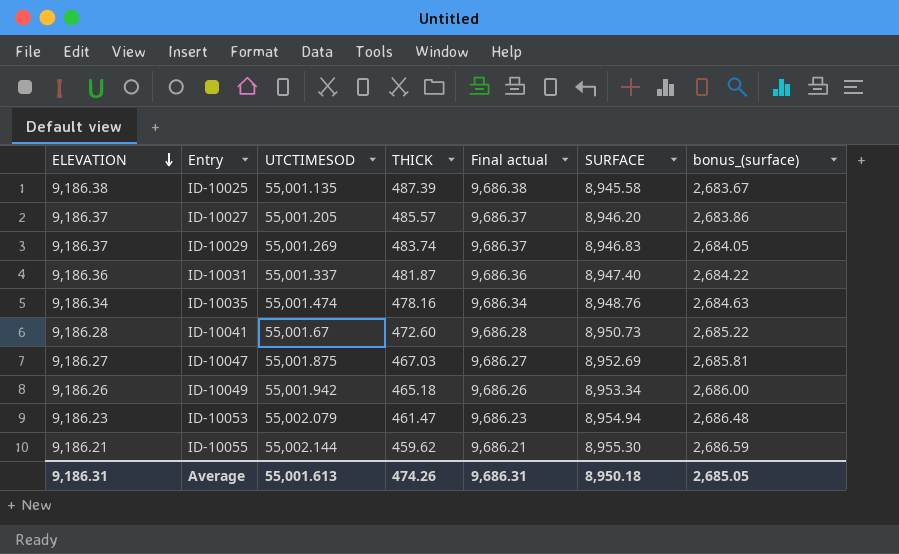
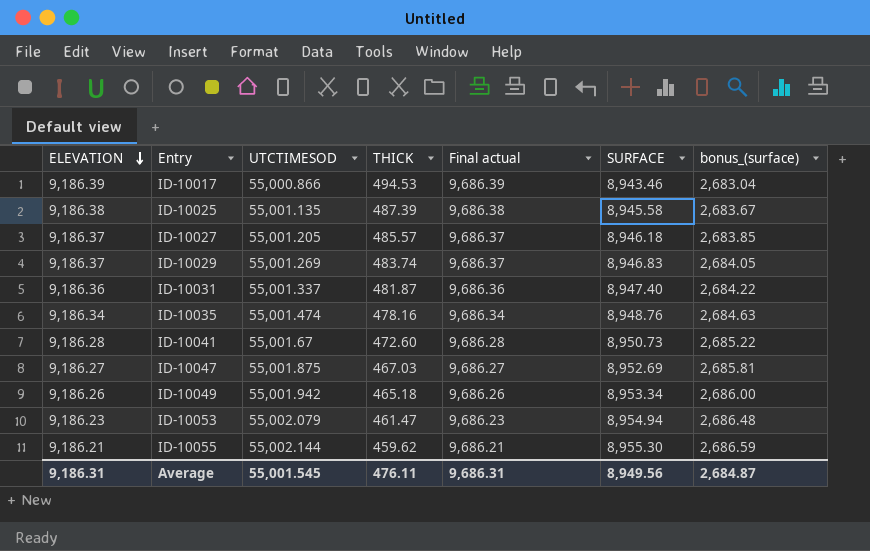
row ID-10017: none -> 9,186.39 | 55,000.866 | 494.53 | 9,686.39 | 8,943.46 | 2,683.04
ID-10027 | SURFACE: 8,946.20 -> 8,946.18
ID-10027 | bonus_(surface): 2,683.86 -> 2,683.85
Average | UTCTIMESOD: 55,001.613 -> 55,001.545
Average | THICK: 474.26 -> 476.11
Average | SURFACE: 8,950.18 -> 8,949.56
Average | bonus_(surface): 2,685.05 -> 2,684.87

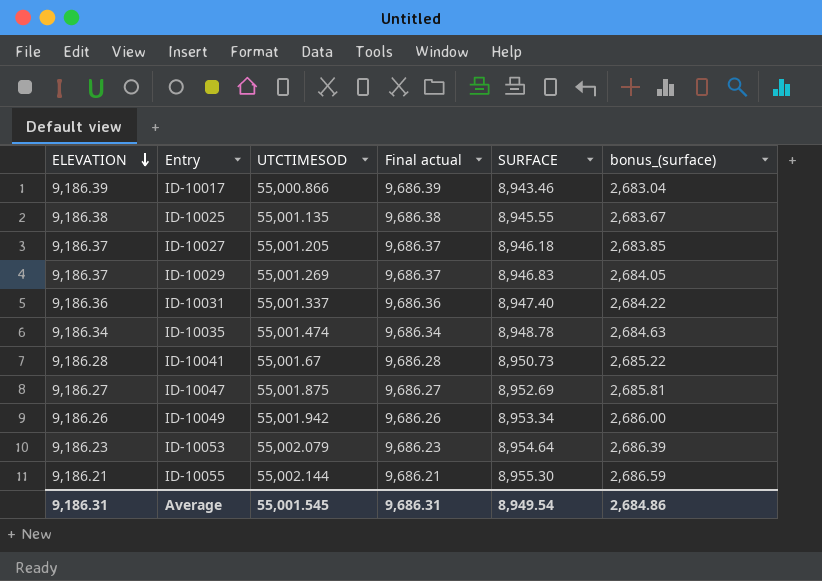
column THICK | position: 4 -> none
ID-10025 | SURFACE: 8,945.58 -> 8,945.55
ID-10035 | SURFACE: 8,948.76 -> 8,948.78
ID-10053 | SURFACE: 8,954.94 -> 8,954.64
ID-10053 | bonus_(surface): 2,686.48 -> 2,686.39
Average | SURFACE: 8,949.56 -> 8,949.54
Average | bonus_(surface): 2,684.87 -> 2,684.86

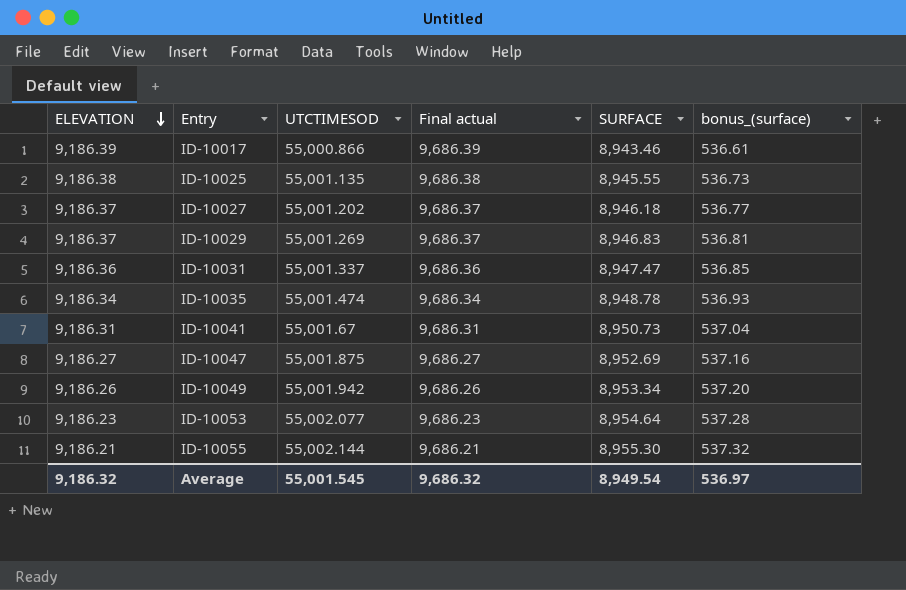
column bonus_(surface) | formula: [SURFACE] * 0.3 -> [SURFACE] * 0.06
ID-10027 | UTCTIMESOD: 55,001.205 -> 55,001.202
ID-10031 | SURFACE: 8,947.40 -> 8,947.47
ID-10041 | ELEVATION: 9,186.28 -> 9,186.31
ID-10041 | Final actual: 9,686.28 -> 9,686.31
ID-10053 | UTCTIMESOD: 55,002.079 -> 55,002.077
Average | ELEVATION: 9,186.31 -> 9,186.32
Average | Final actual: 9,686.31 -> 9,686.32
Average | bonus_(surface): 2,684.86 -> 536.97

